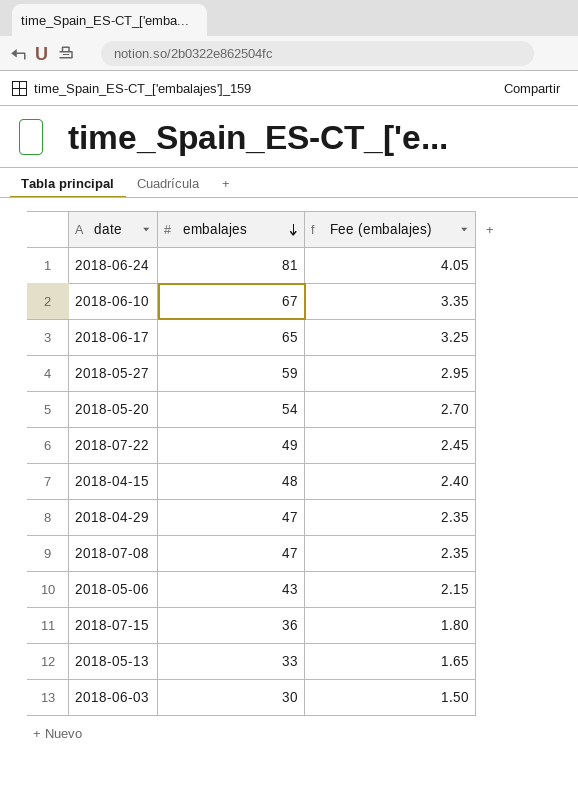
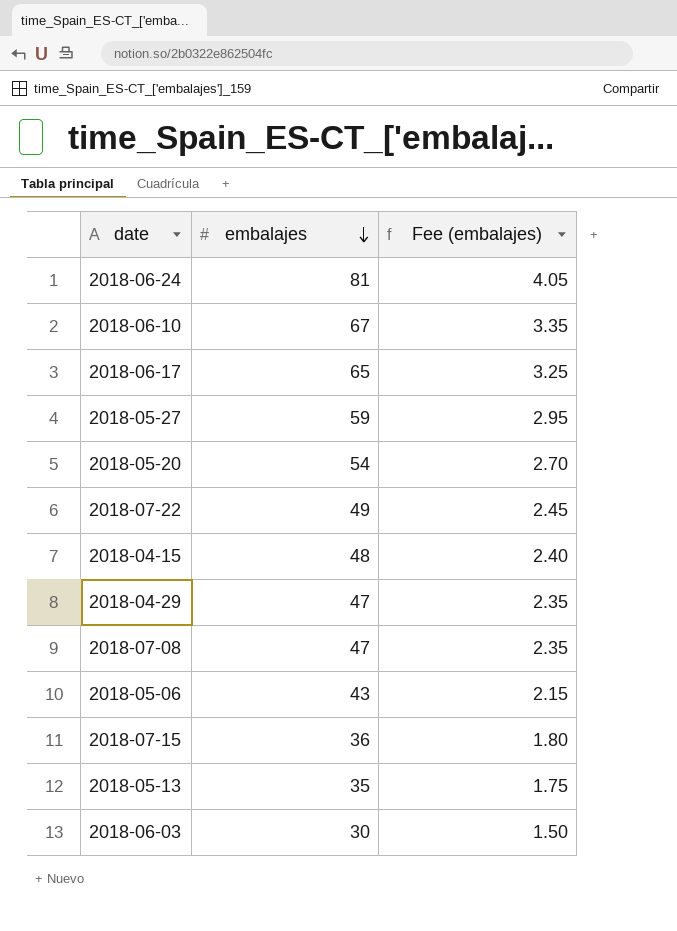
2018-05-13 | embalajes: 33 -> 35
2018-05-13 | Fee (embalajes): 1.65 -> 1.75

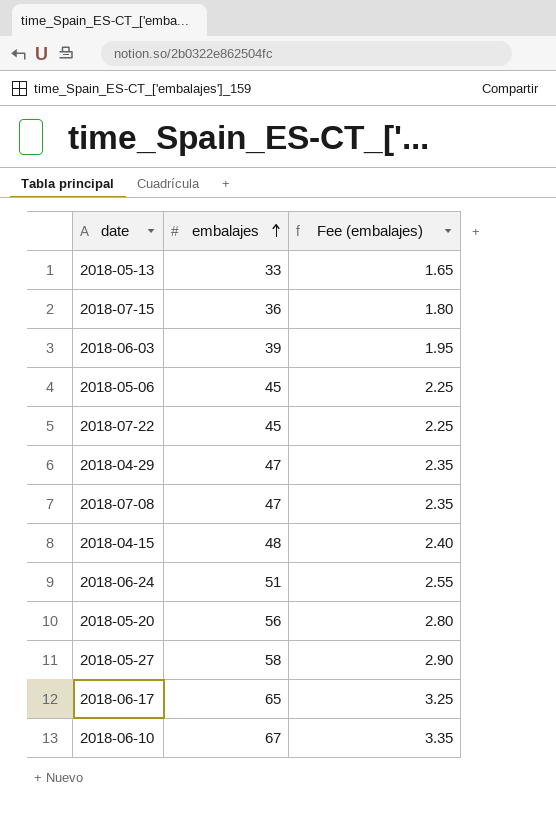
row order: embalajes descending -> embalajes ascending
2018-05-13 | embalajes: 35 -> 33
2018-05-13 | Fee (embalajes): 1.75 -> 1.65
2018-06-03 | embalajes: 30 -> 39
2018-06-03 | Fee (embalajes): 1.50 -> 1.95
2018-05-06 | embalajes: 43 -> 45
2018-05-06 | Fee (embalajes): 2.15 -> 2.25
2018-07-22 | embalajes: 49 -> 45
2018-07-22 | Fee (embalajes): 2.45 -> 2.25
2018-06-24 | embalajes: 81 -> 51
2018-06-24 | Fee (embalajes): 4.05 -> 2.55
2018-05-20 | embalajes: 54 -> 56
2018-05-20 | Fee (embalajes): 2.70 -> 2.80
2018-05-27 | embalajes: 59 -> 58
2018-05-27 | Fee (embalajes): 2.95 -> 2.90

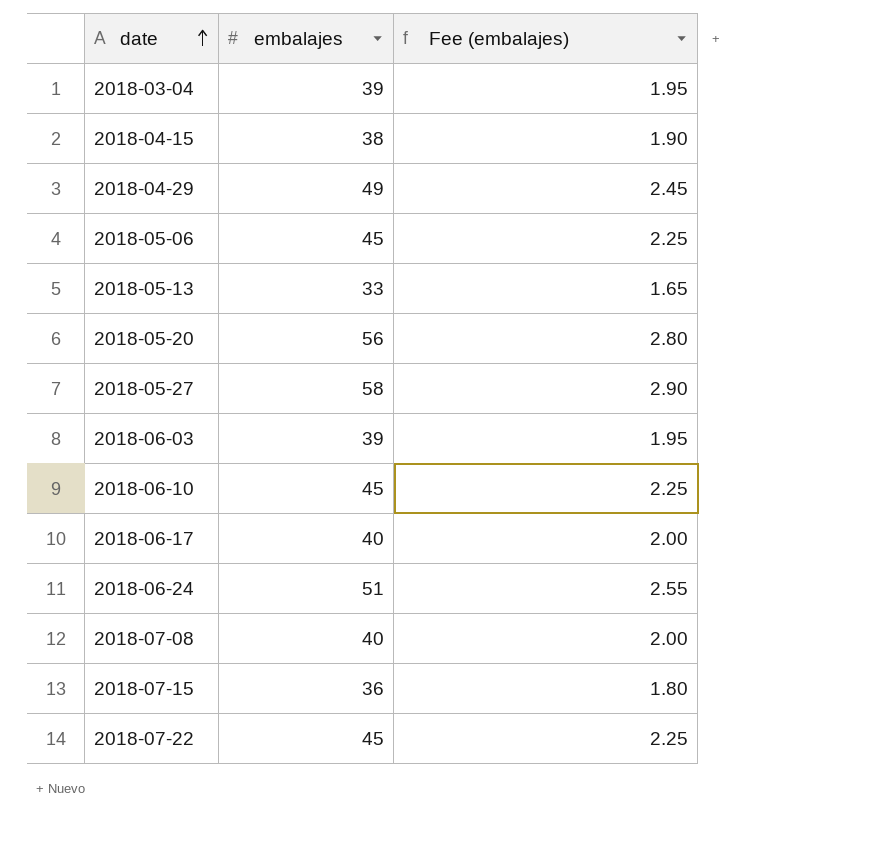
row order: embalajes ascending -> date ascending
row 2018-03-04: none -> 39 | 1.95
2018-04-15 | embalajes: 48 -> 38
2018-04-15 | Fee (embalajes): 2.40 -> 1.90
2018-04-29 | embalajes: 47 -> 49
2018-04-29 | Fee (embalajes): 2.35 -> 2.45
2018-06-10 | embalajes: 67 -> 45
2018-06-10 | Fee (embalajes): 3.35 -> 2.25
2018-06-17 | embalajes: 65 -> 40
2018-06-17 | Fee (embalajes): 3.25 -> 2.00
2018-07-08 | embalajes: 47 -> 40
2018-07-08 | Fee (embalajes): 2.35 -> 2.00

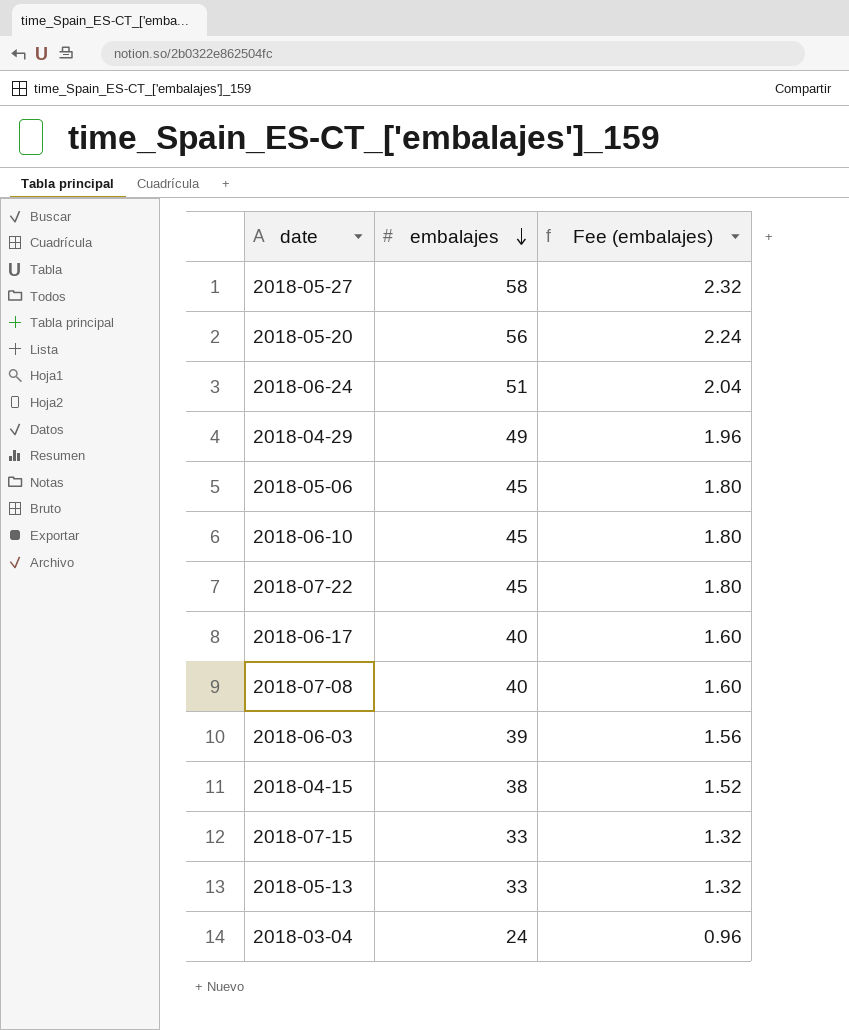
row order: date ascending -> embalajes descending
column Fee (embalajes) | formula: [embalajes] * 0.05 -> [embalajes] * 0.04
2018-07-15 | embalajes: 36 -> 33
2018-03-04 | embalajes: 39 -> 24

